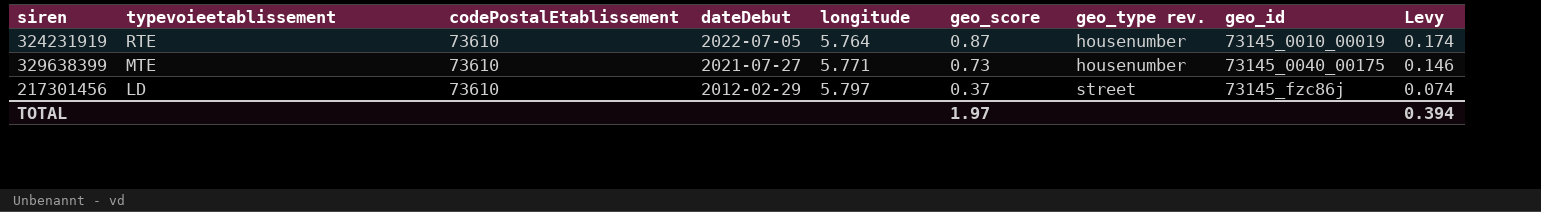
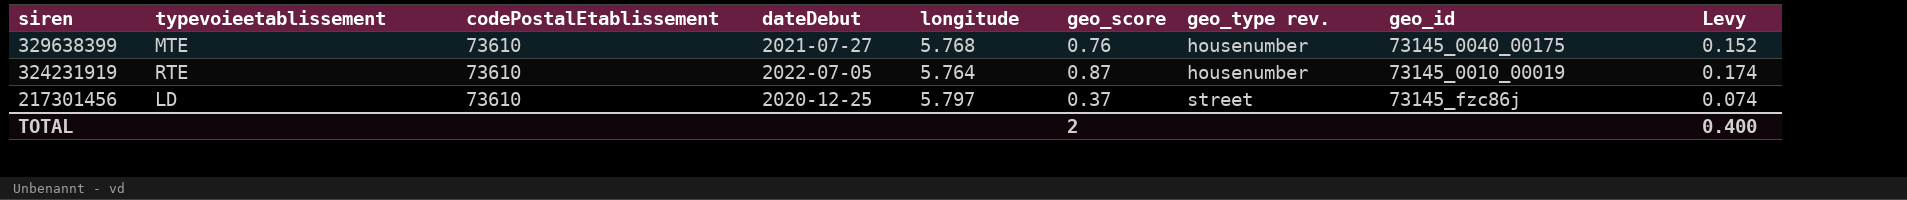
row order: typevoieetablissement descending -> siren descending
329638399 | longitude: 5.771 -> 5.768
329638399 | geo_score: 0.73 -> 0.76
329638399 | Levy: 0.146 -> 0.152
217301456 | dateDebut: 2012-02-29 -> 2020-12-25
TOTAL | geo_score: 1.97 -> 2
TOTAL | Levy: 0.394 -> 0.400

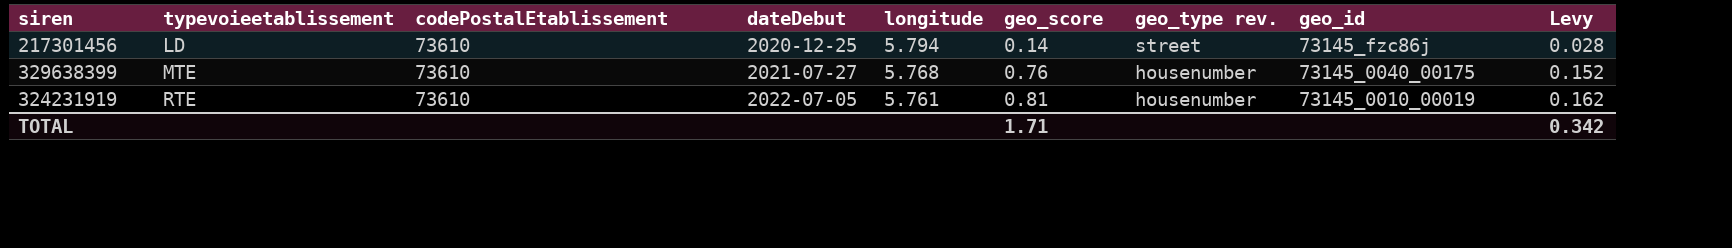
row order: siren descending -> typevoieetablissement ascending
217301456 | longitude: 5.797 -> 5.794
217301456 | geo_score: 0.37 -> 0.14
217301456 | Levy: 0.074 -> 0.028
324231919 | longitude: 5.764 -> 5.761
324231919 | geo_score: 0.87 -> 0.81
324231919 | Levy: 0.174 -> 0.162
TOTAL | geo_score: 2 -> 1.71
TOTAL | Levy: 0.400 -> 0.342

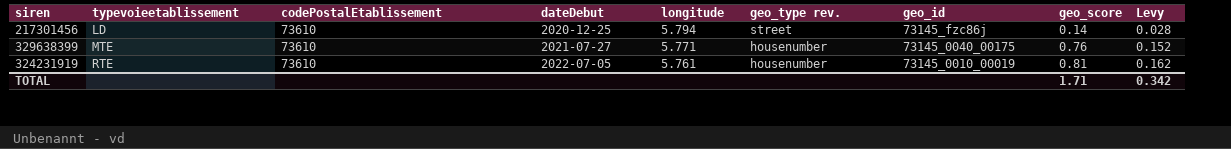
column geo_score | position: 6 -> 8
329638399 | longitude: 5.768 -> 5.771

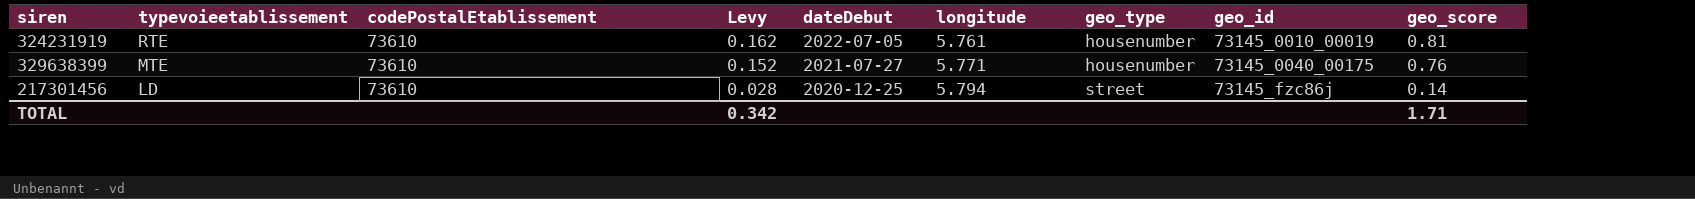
row order: typevoieetablissement ascending -> typevoieetablissement descending
column Levy | position: 9 -> 4
column name: geo_type rev. -> geo_type

